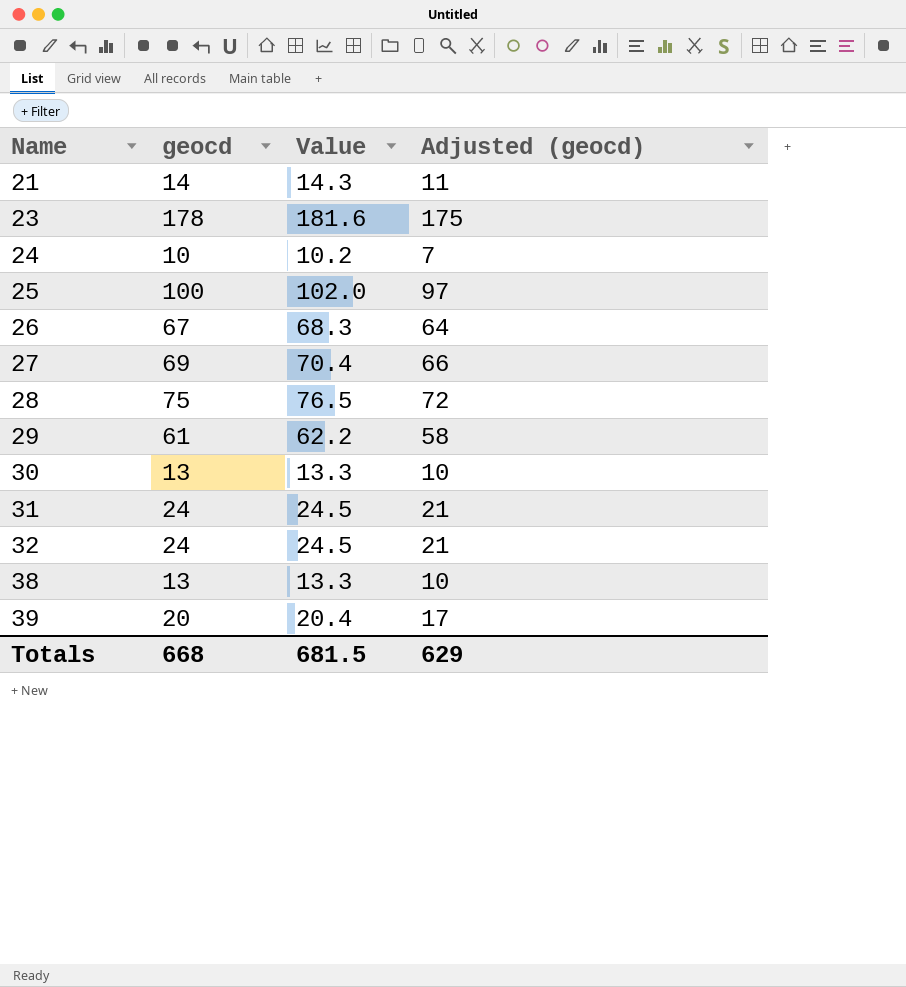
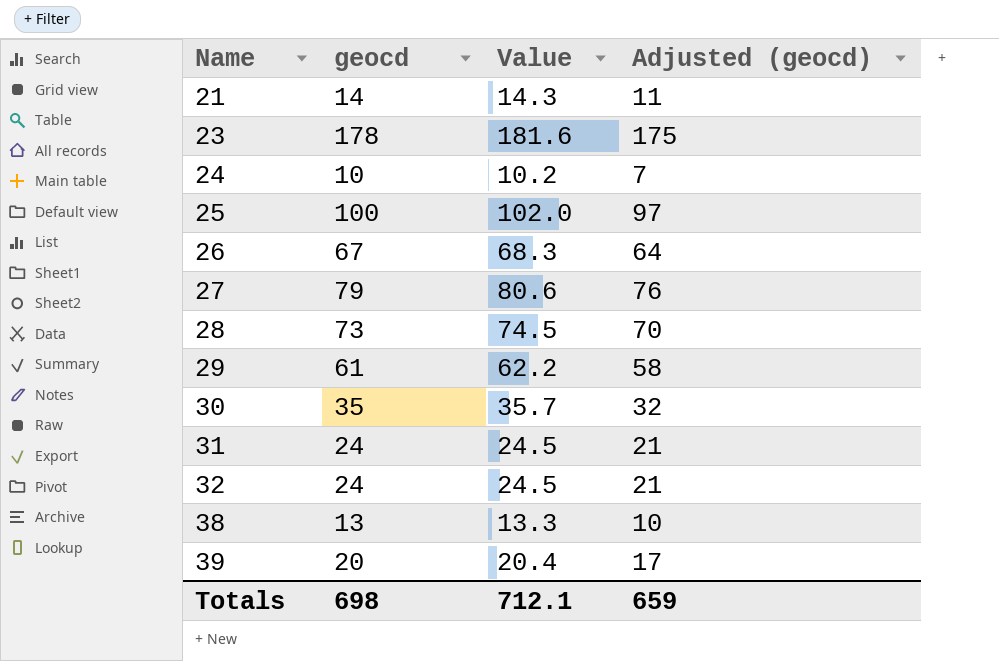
27 | geocd: 69 -> 79
27 | Value: 70.4 -> 80.6
27 | Adjusted (geocd): 66 -> 76
28 | geocd: 75 -> 73
28 | Value: 76.5 -> 74.5
28 | Adjusted (geocd): 72 -> 70
30 | geocd: 13 -> 35
30 | Value: 13.3 -> 35.7
30 | Adjusted (geocd): 10 -> 32
Totals | geocd: 668 -> 698
Totals | Value: 681.5 -> 712.1
Totals | Adjusted (geocd): 629 -> 659

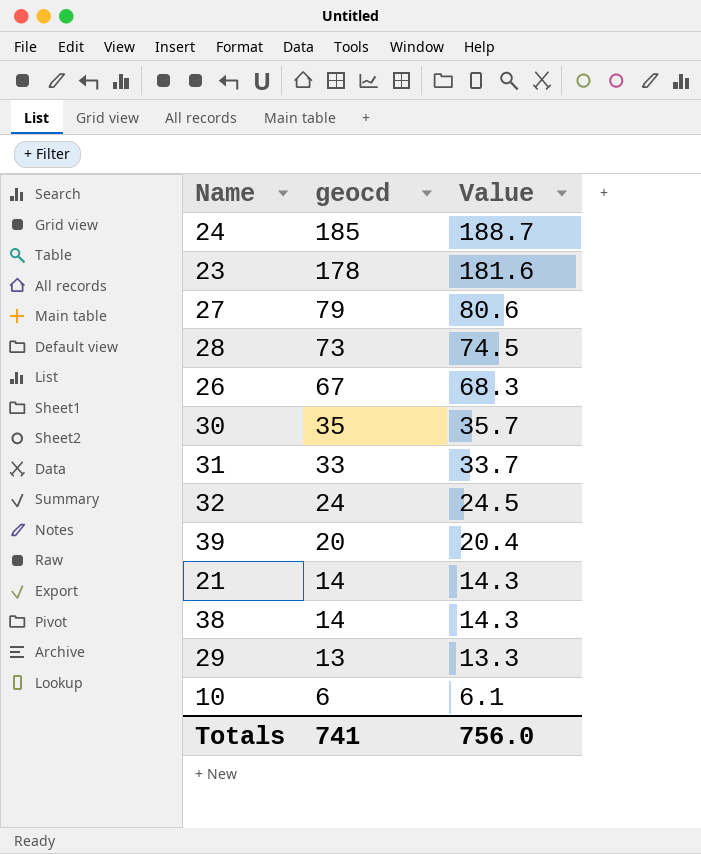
row order: Name ascending -> geocd descending
column Adjusted (geocd) | formula: [geocd] - 3 -> none
row 25: 100 | 102.0 | 97 -> none
24 | geocd: 10 -> 185
24 | Value: 10.2 -> 188.7
31 | geocd: 24 -> 33
31 | Value: 24.5 -> 33.7
38 | geocd: 13 -> 14
38 | Value: 13.3 -> 14.3
29 | geocd: 61 -> 13
29 | Value: 62.2 -> 13.3
row 10: none -> 6 | 6.1
Totals | geocd: 698 -> 741
Totals | Value: 712.1 -> 756.0

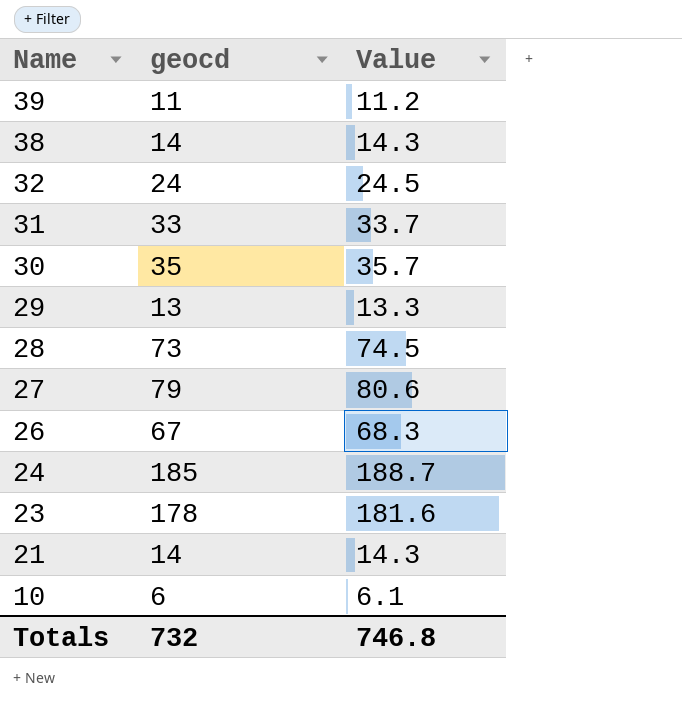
row order: geocd descending -> Name descending
39 | geocd: 20 -> 11
39 | Value: 20.4 -> 11.2
Totals | geocd: 741 -> 732
Totals | Value: 756.0 -> 746.8

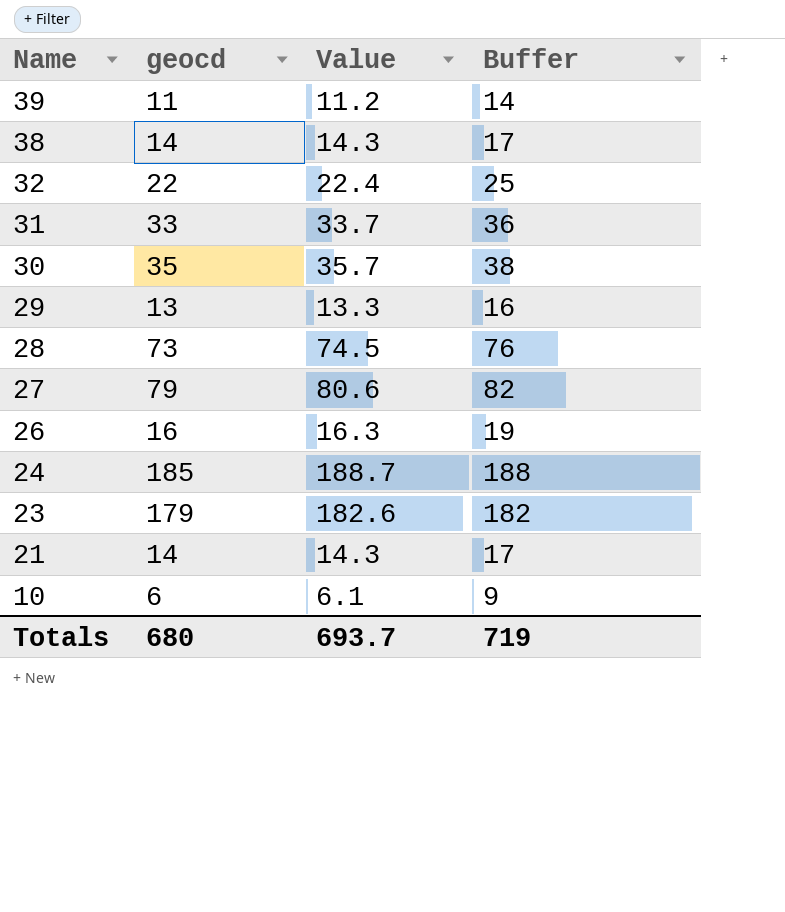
column Buffer | formula: none -> [geocd] + 3
32 | geocd: 24 -> 22
32 | Value: 24.5 -> 22.4
26 | geocd: 67 -> 16
26 | Value: 68.3 -> 16.3
23 | geocd: 178 -> 179
23 | Value: 181.6 -> 182.6
Totals | geocd: 732 -> 680
Totals | Value: 746.8 -> 693.7

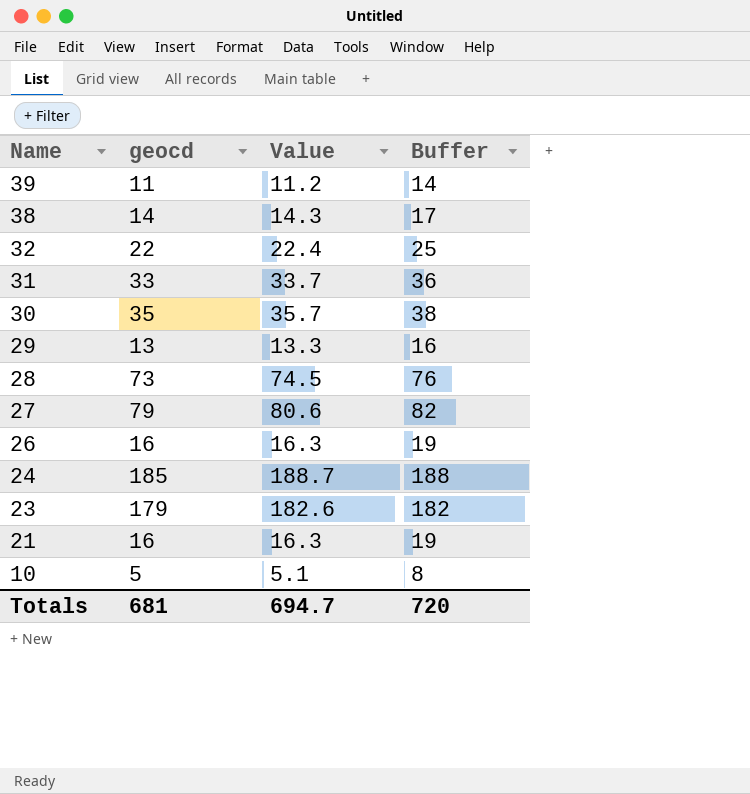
21 | geocd: 14 -> 16
21 | Value: 14.3 -> 16.3
21 | Buffer: 17 -> 19
10 | geocd: 6 -> 5
10 | Value: 6.1 -> 5.1
10 | Buffer: 9 -> 8
Totals | geocd: 680 -> 681
Totals | Value: 693.7 -> 694.7
Totals | Buffer: 719 -> 720

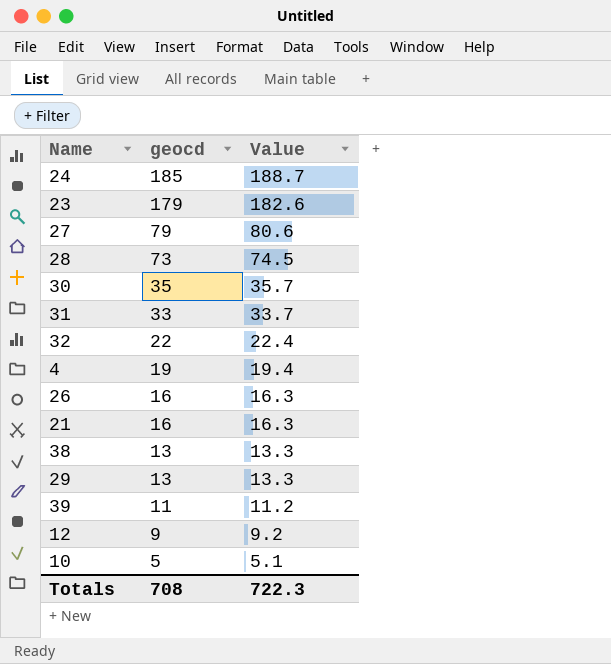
row order: Name descending -> geocd descending
column Buffer | formula: [geocd] + 3 -> none
row 4: none -> 19 | 19.4
38 | geocd: 14 -> 13
38 | Value: 14.3 -> 13.3
row 12: none -> 9 | 9.2
Totals | geocd: 681 -> 708
Totals | Value: 694.7 -> 722.3

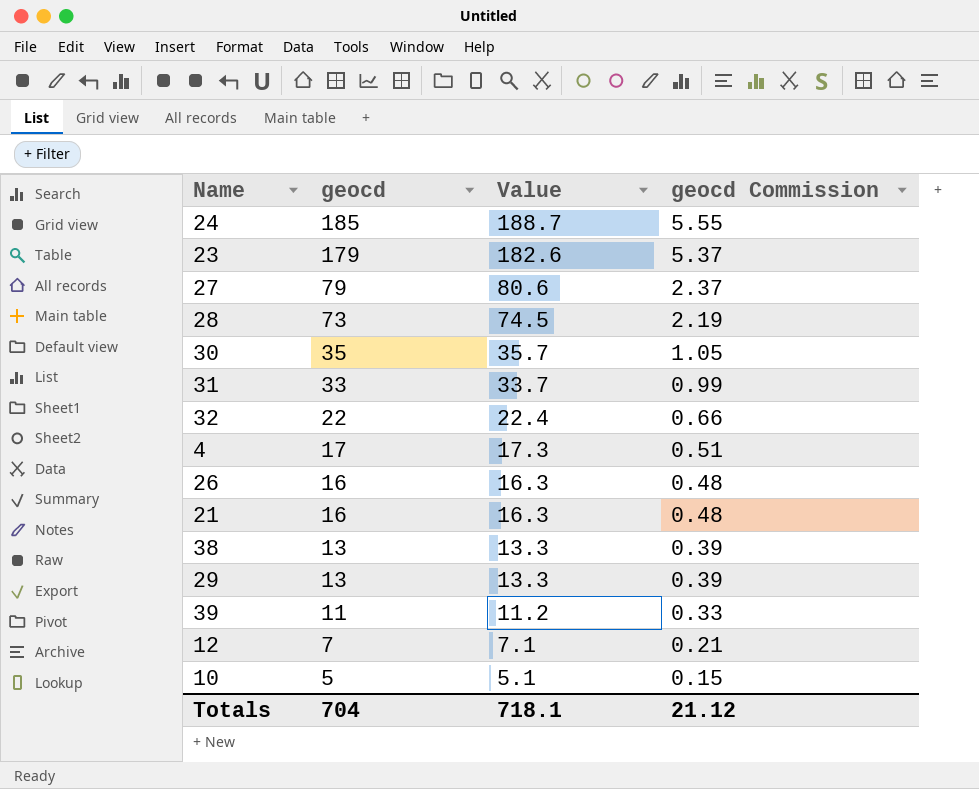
column geocd Commission | formula: none -> [geocd] * 0.03
4 | geocd: 19 -> 17
4 | Value: 19.4 -> 17.3
12 | geocd: 9 -> 7
12 | Value: 9.2 -> 7.1
Totals | geocd: 708 -> 704
Totals | Value: 722.3 -> 718.1

